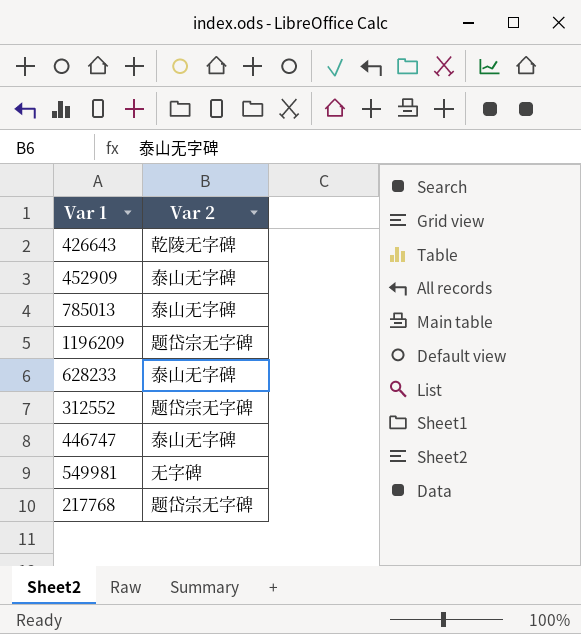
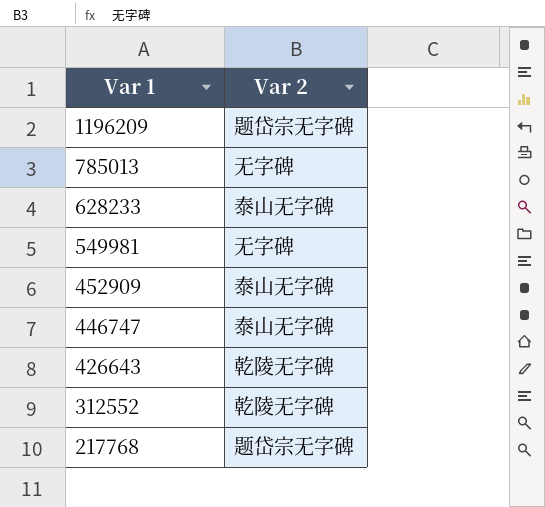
row order: none -> Var 1 descending
785013 | Var 2: 泰山无字碑 -> 无字碑
312552 | Var 2: 题岱宗无字碑 -> 乾陵无字碑

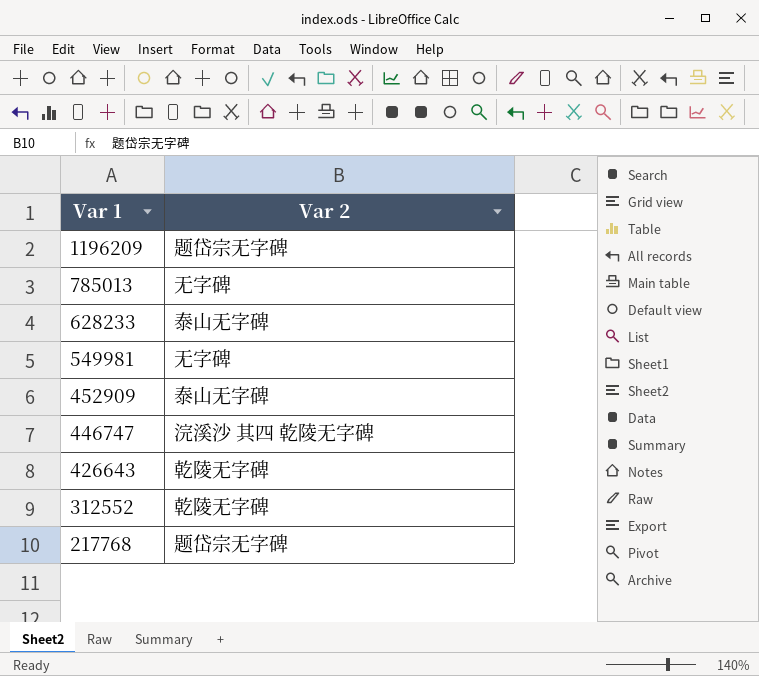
446747 | Var 2: 泰山无字碑 -> 浣溪沙 其四 乾陵无字碑

